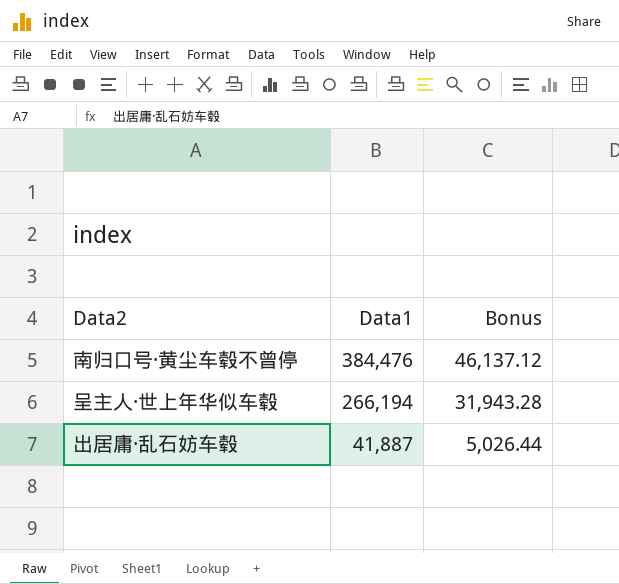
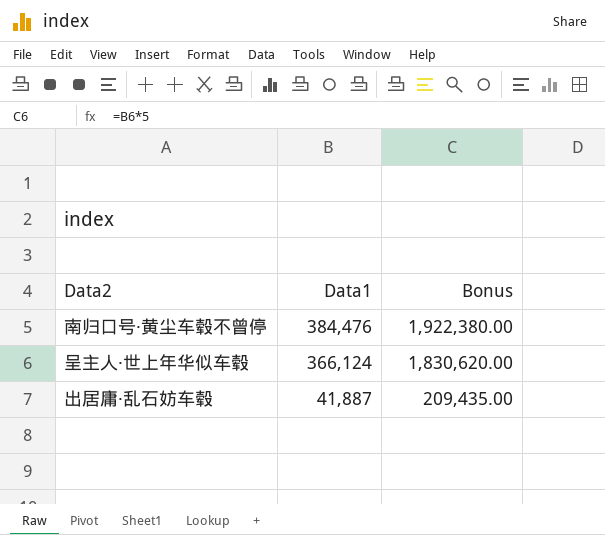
column Bonus | formula: [Data1] * 0.12 -> [Data1] * 5
呈主人·世上年华似车毂 | Data1: 266,194 -> 366,124

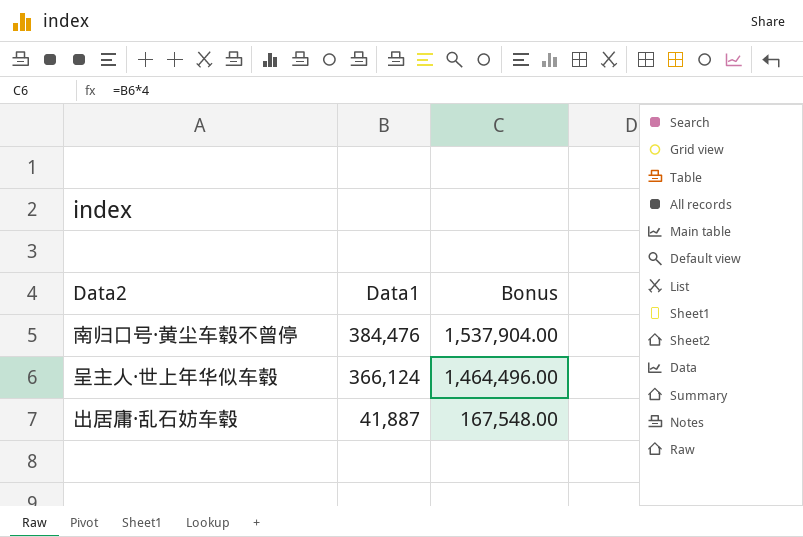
column Bonus | formula: [Data1] * 5 -> [Data1] * 4

